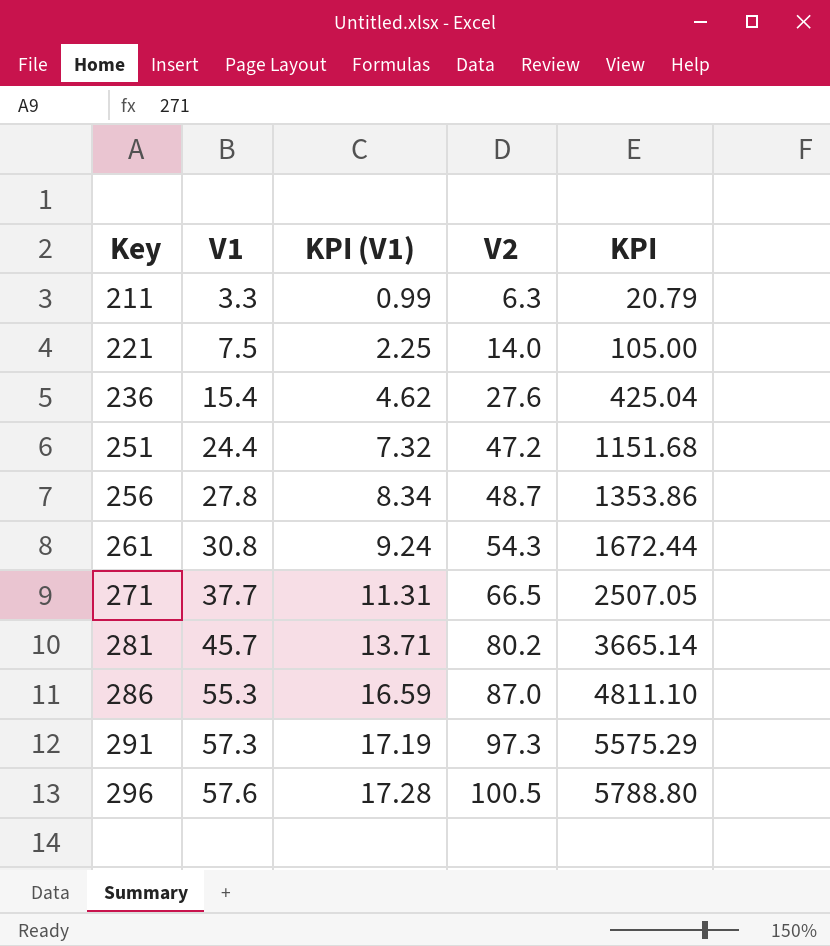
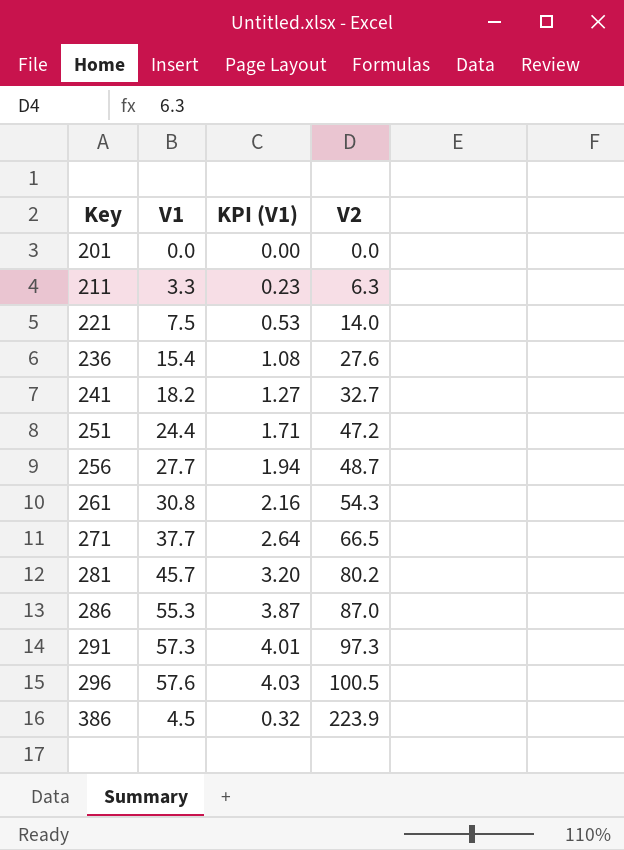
column KPI | formula: [V1] * [V2] -> none
column KPI (V1) | formula: [V1] * 0.3 -> [V1] * 0.07
row 201: none -> 0.0 | 0.00 | 0.0
row 241: none -> 18.2 | 1.27 | 32.7
256 | V1: 27.8 -> 27.7
row 386: none -> 4.5 | 0.32 | 223.9

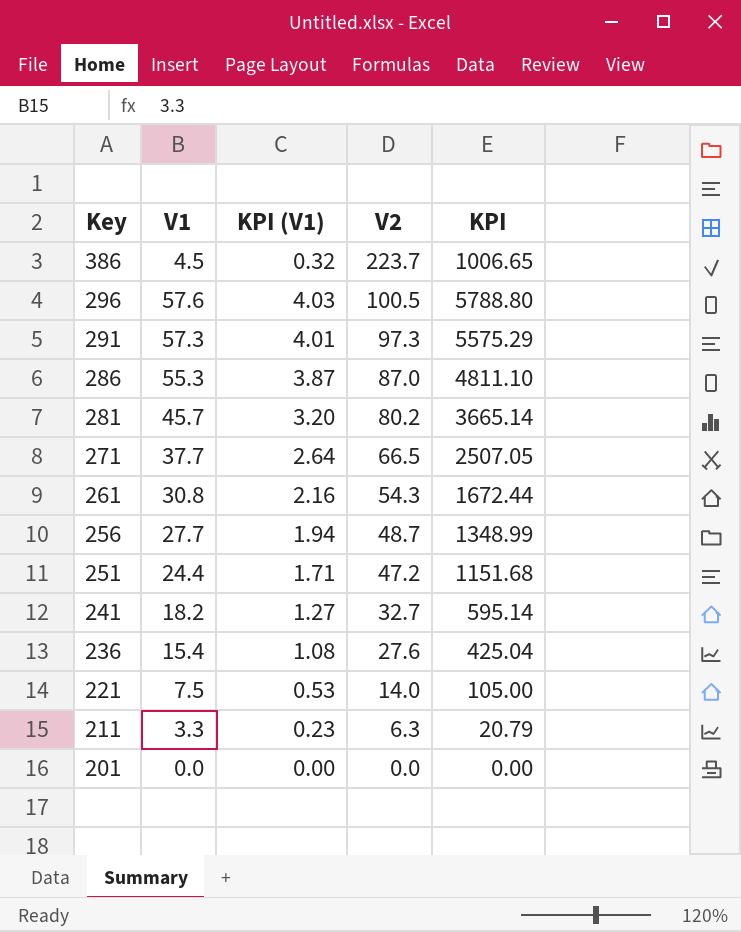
row order: Key ascending -> Key descending
column KPI | formula: none -> [V1] * [V2]
386 | V2: 223.9 -> 223.7

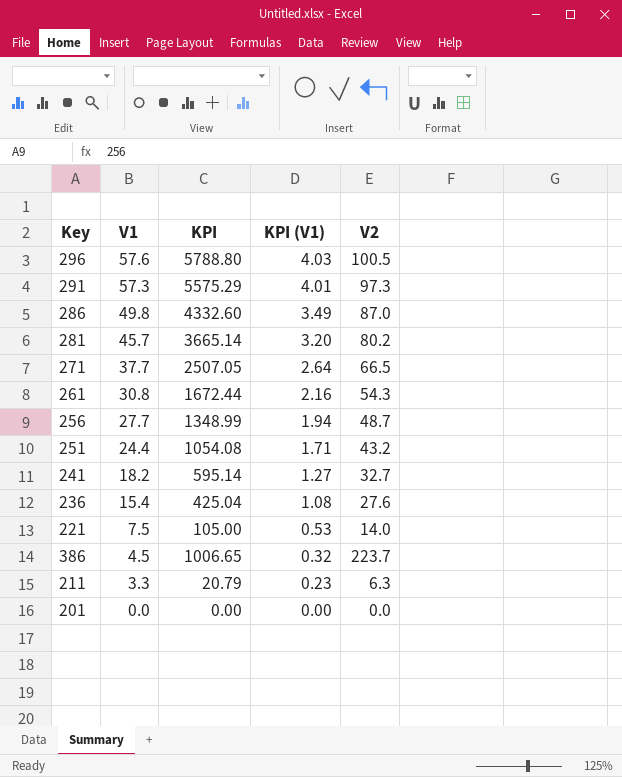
row order: Key descending -> V1 descending
column KPI | position: 5 -> 3
286 | V1: 55.3 -> 49.8
286 | KPI: 4811.10 -> 4332.60
286 | KPI (V1): 3.87 -> 3.49
251 | KPI: 1151.68 -> 1054.08
251 | V2: 47.2 -> 43.2

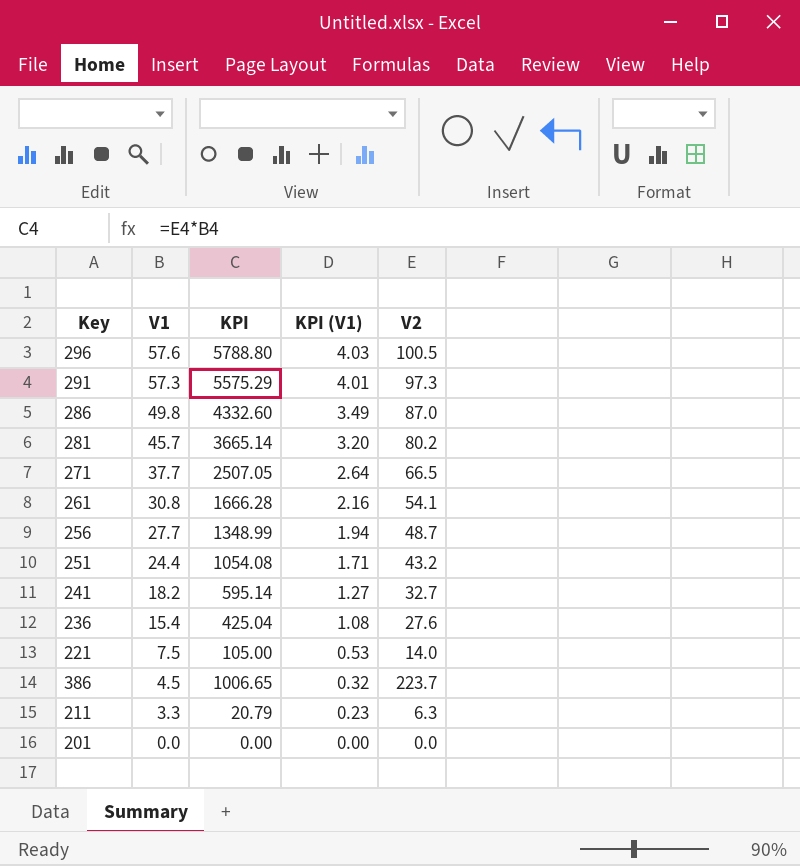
261 | KPI: 1672.44 -> 1666.28
261 | V2: 54.3 -> 54.1

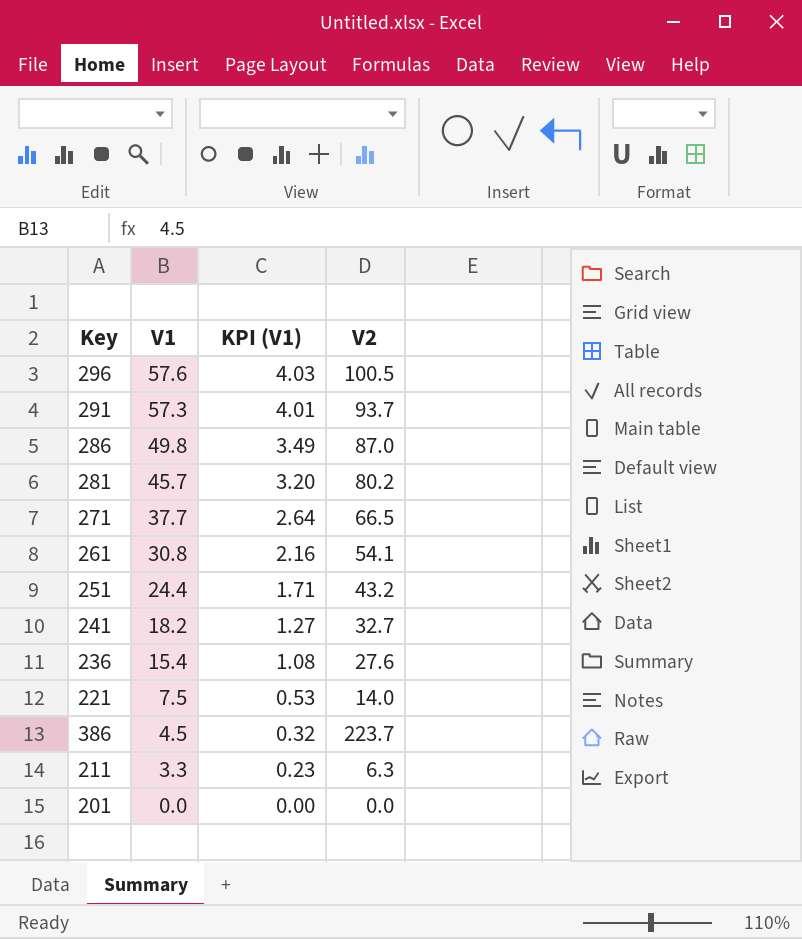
column KPI | formula: [V1] * [V2] -> none
row 256: 27.7 | 1348.99 | 1.94 | 48.7 -> none
291 | V2: 97.3 -> 93.7

